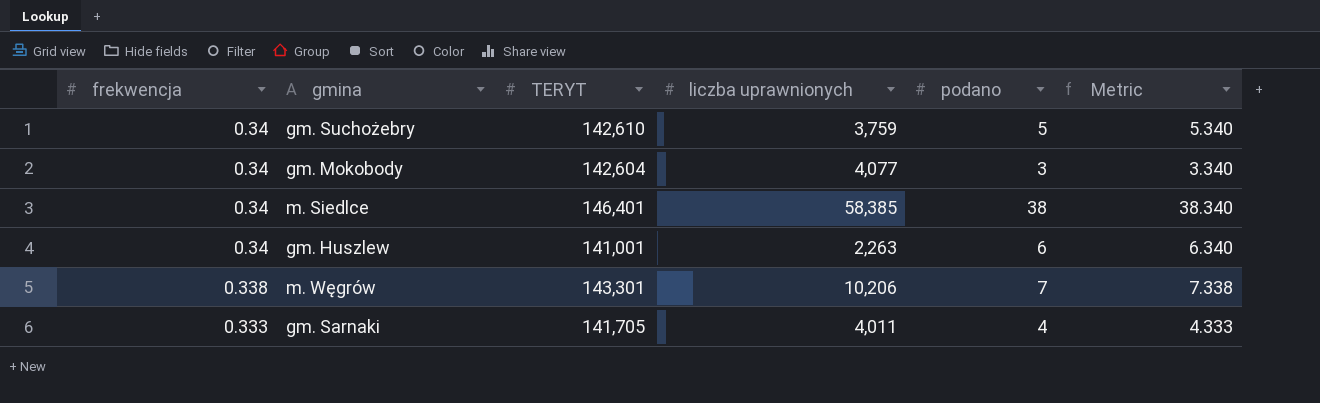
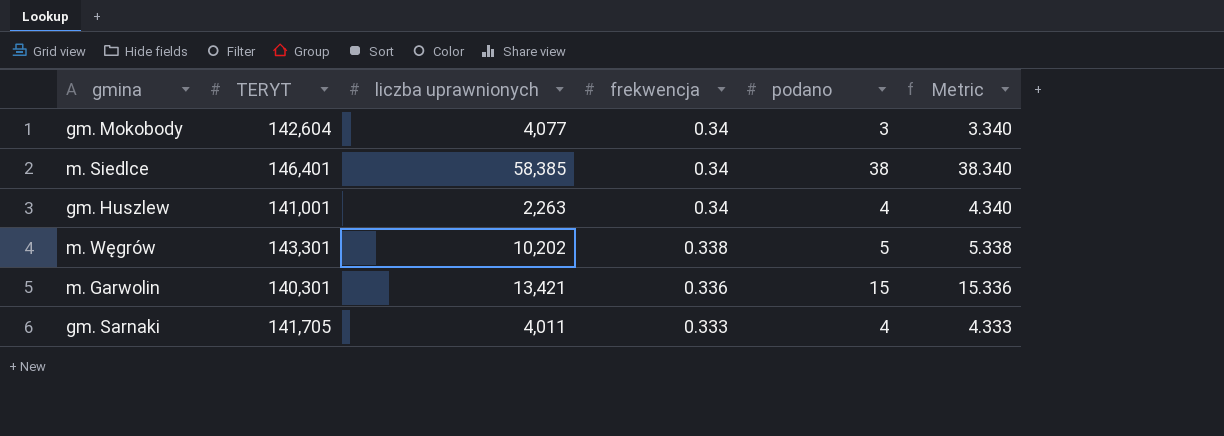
column frekwencja | position: 1 -> 4
row gm. Suchożebry: 0.34 | 142,610 | 3,759 | 5 | 5.340 -> none
gm. Huszlew | podano: 6 -> 4
gm. Huszlew | Metric: 6.340 -> 4.340
m. Węgrów | liczba uprawnionych: 10,206 -> 10,202
m. Węgrów | podano: 7 -> 5
m. Węgrów | Metric: 7.338 -> 5.338
row m. Garwolin: none -> 140,301 | 13,421 | 0.336 | 15 | 15.336

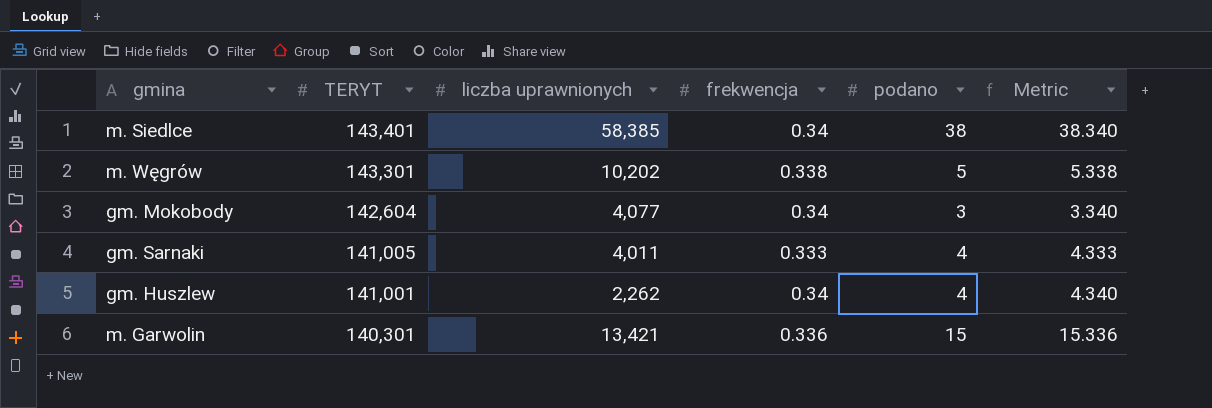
row order: frekwencja descending -> TERYT descending
m. Siedlce | TERYT: 146,401 -> 143,401
gm. Sarnaki | TERYT: 141,705 -> 141,005
gm. Huszlew | liczba uprawnionych: 2,263 -> 2,262

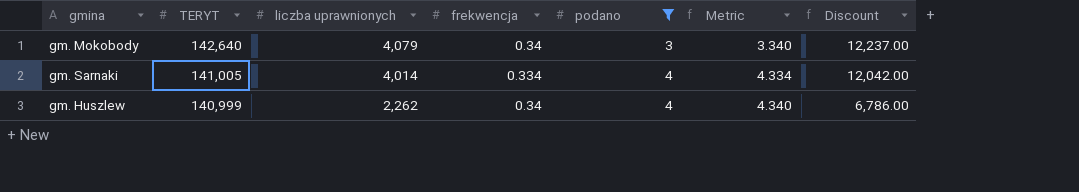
filter: none -> podano <= 4
column Discount | formula: none -> [liczba uprawnionych] * 3
gm. Mokobody | TERYT: 142,604 -> 142,640
gm. Mokobody | liczba uprawnionych: 4,077 -> 4,079
gm. Sarnaki | liczba uprawnionych: 4,011 -> 4,014
gm. Sarnaki | frekwencja: 0.333 -> 0.334
gm. Sarnaki | Metric: 4.333 -> 4.334
gm. Huszlew | TERYT: 141,001 -> 140,999

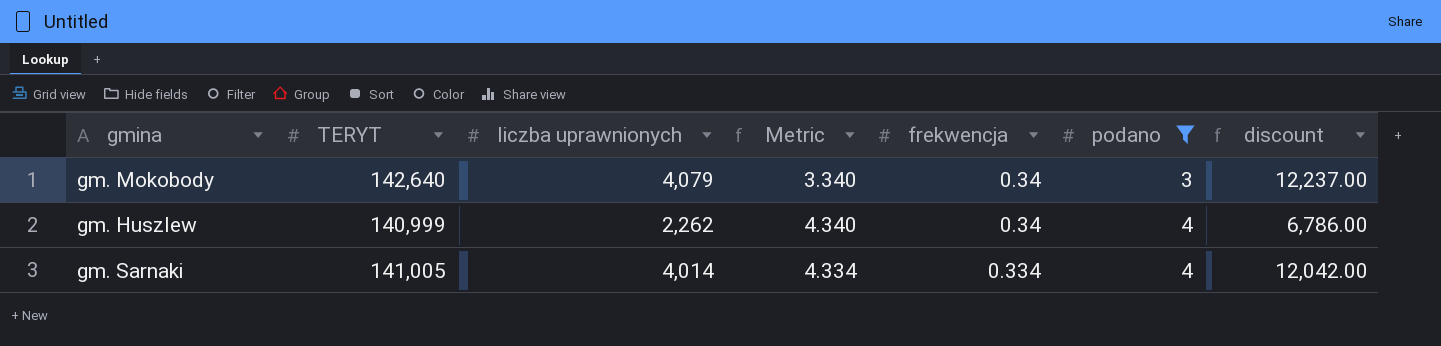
row order: TERYT descending -> frekwencja descending
column Metric | position: 6 -> 4
column name: Discount -> discount

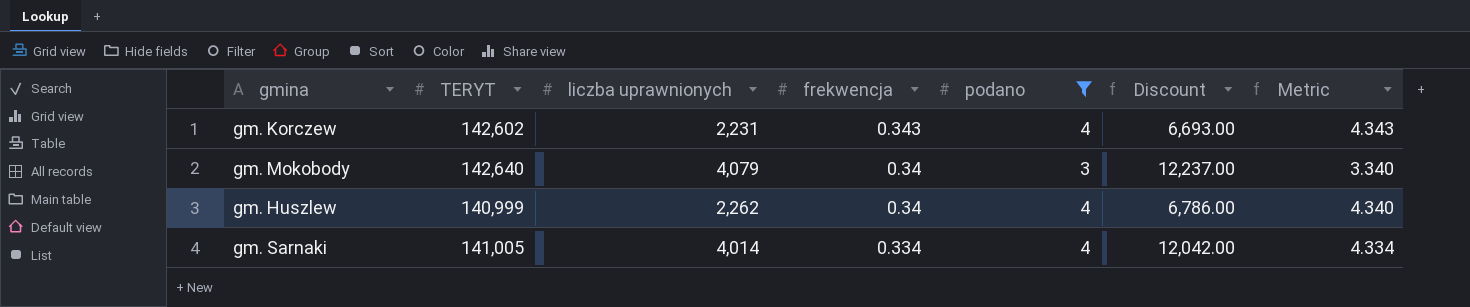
column name: discount -> Discount
column Metric | position: 4 -> 7
row gm. Korczew: none -> 142,602 | 2,231 | 0.343 | 4 | 6,693.00 | 4.343

